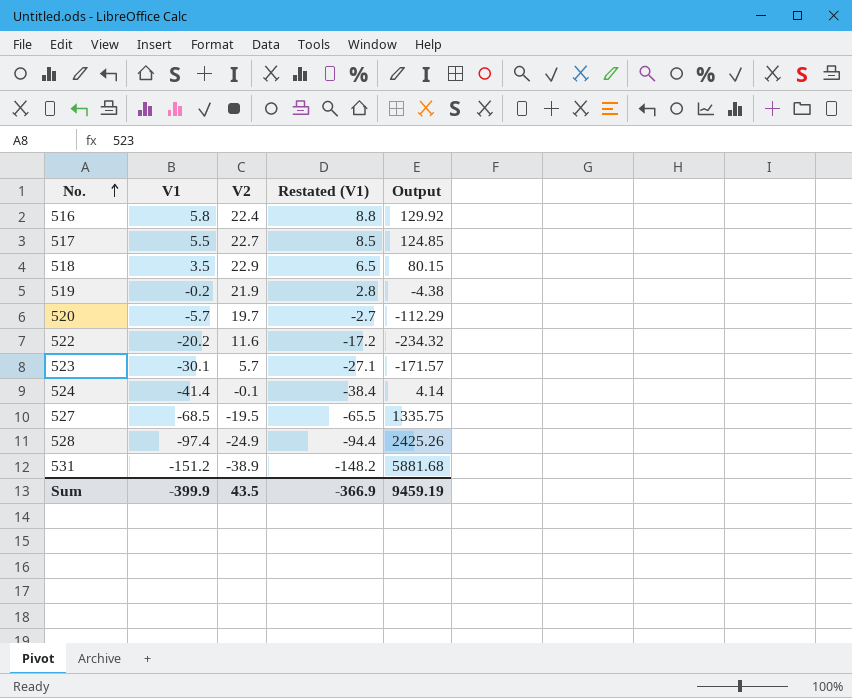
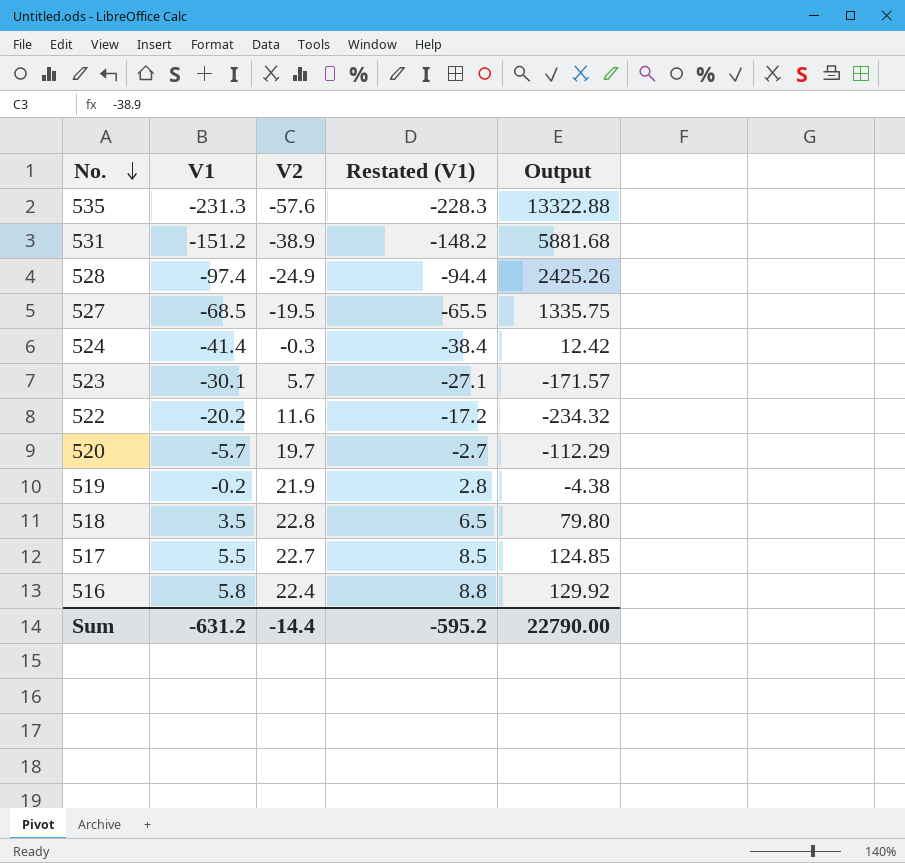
row order: No. ascending -> No. descending
row 535: none -> -231.3 | -57.6 | -228.3 | 13322.88
524 | V2: -0.1 -> -0.3
524 | Output: 4.14 -> 12.42
518 | V2: 22.9 -> 22.8
518 | Output: 80.15 -> 79.80
Sum | V1: -399.9 -> -631.2
Sum | V2: 43.5 -> -14.4
Sum | Restated (V1): -366.9 -> -595.2
Sum | Output: 9459.19 -> 22790.00

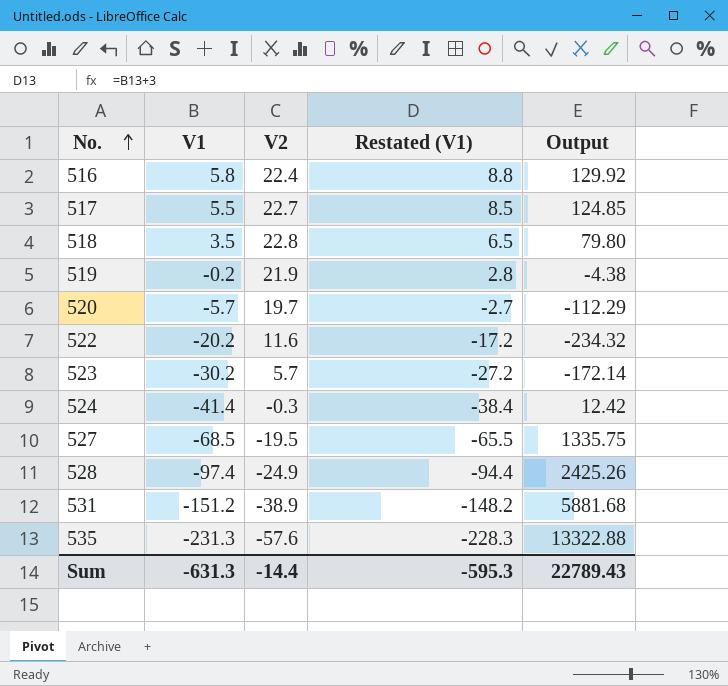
row order: No. descending -> No. ascending
523 | V1: -30.1 -> -30.2
523 | Restated (V1): -27.1 -> -27.2
523 | Output: -171.57 -> -172.14
Sum | V1: -631.2 -> -631.3
Sum | Restated (V1): -595.2 -> -595.3
Sum | Output: 22790.00 -> 22789.43

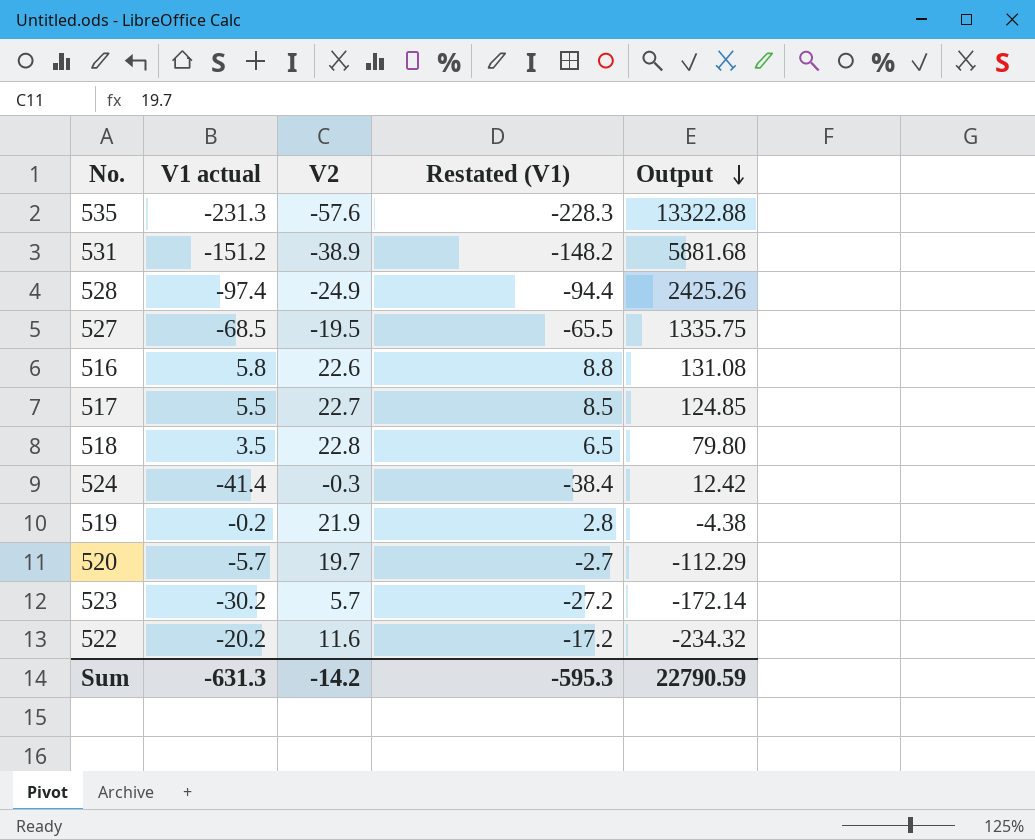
row order: No. ascending -> Output descending
column name: V1 -> V1 actual
516 | V2: 22.4 -> 22.6
516 | Output: 129.92 -> 131.08
Sum | V2: -14.4 -> -14.2
Sum | Output: 22789.43 -> 22790.59

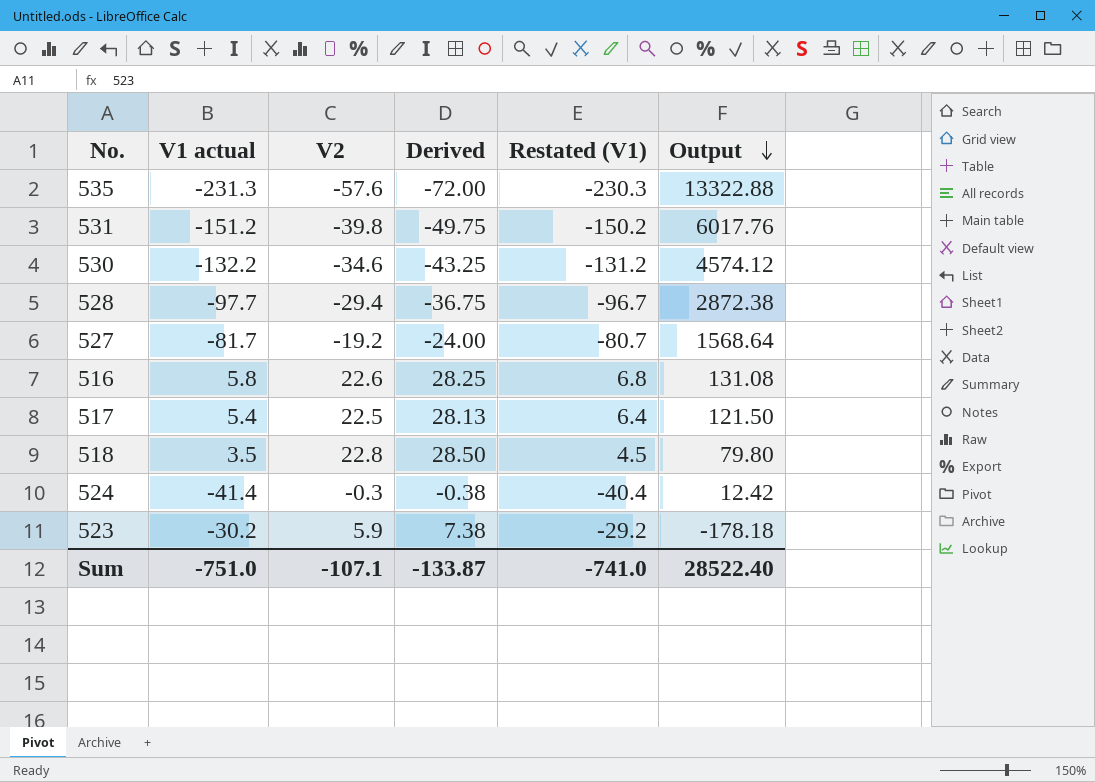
column Derived | formula: none -> [V2] * 1.25
column Restated (V1) | formula: [V1 actual] + 3 -> [V1 actual] + 1
row 519: -0.2 | 21.9 | 2.8 | -4.38 -> none
row 520: -5.7 | 19.7 | -2.7 | -112.29 -> none
row 522: -20.2 | 11.6 | -17.2 | -234.32 -> none
531 | V2: -38.9 -> -39.8
531 | Output: 5881.68 -> 6017.76
row 530: none -> -132.2 | -34.6 | -43.25 | -131.2 | 4574.12
528 | V1 actual: -97.4 -> -97.7
528 | V2: -24.9 -> -29.4
528 | Output: 2425.26 -> 2872.38
527 | V1 actual: -68.5 -> -81.7
527 | V2: -19.5 -> -19.2
527 | Output: 1335.75 -> 1568.64
517 | V1 actual: 5.5 -> 5.4
517 | V2: 22.7 -> 22.5
517 | Output: 124.85 -> 121.50
523 | V2: 5.7 -> 5.9
523 | Output: -172.14 -> -178.18
Sum | V1 actual: -631.3 -> -751.0
Sum | V2: -14.2 -> -107.1
Sum | Restated (V1): -595.3 -> -741.0
Sum | Output: 22790.59 -> 28522.40

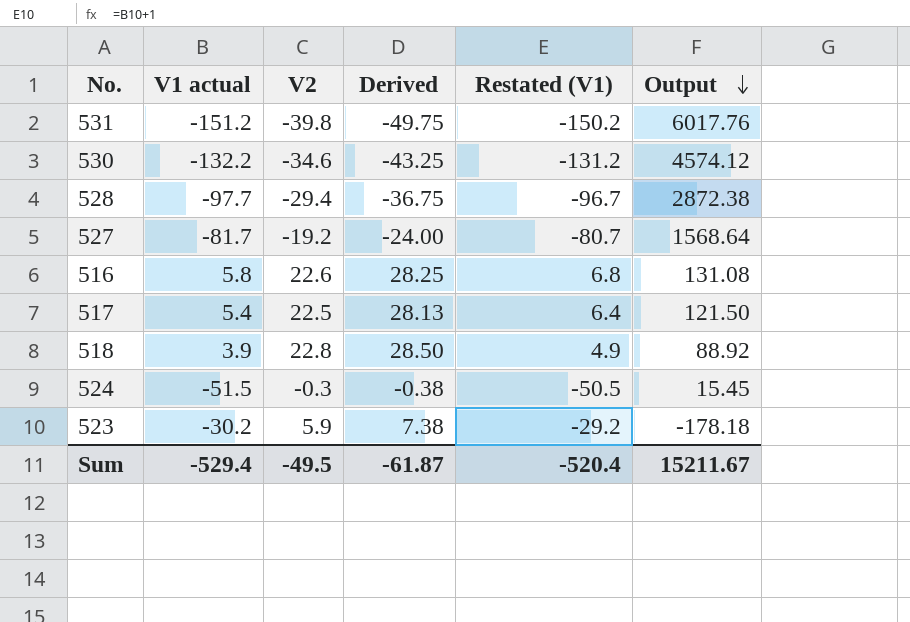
row 535: -231.3 | -57.6 | -72.00 | -230.3 | 13322.88 -> none
518 | V1 actual: 3.5 -> 3.9
518 | Restated (V1): 4.5 -> 4.9
518 | Output: 79.80 -> 88.92
524 | V1 actual: -41.4 -> -51.5
524 | Restated (V1): -40.4 -> -50.5
524 | Output: 12.42 -> 15.45
Sum | V1 actual: -751.0 -> -529.4
Sum | V2: -107.1 -> -49.5
Sum | Derived: -133.87 -> -61.87
Sum | Restated (V1): -741.0 -> -520.4
Sum | Output: 28522.40 -> 15211.67

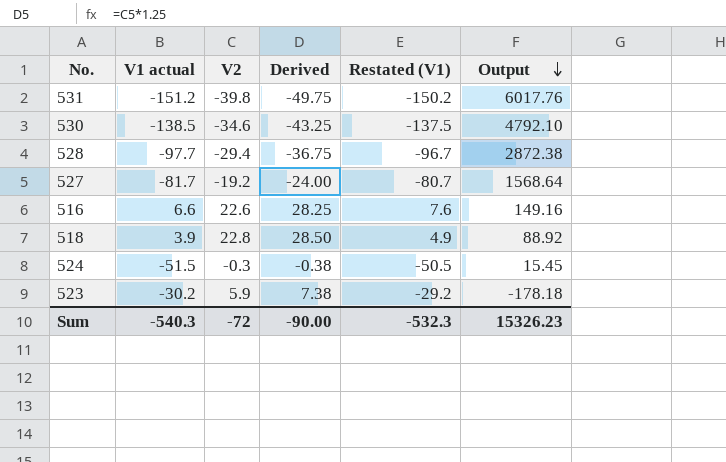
row 517: 5.4 | 22.5 | 28.13 | 6.4 | 121.50 -> none
530 | V1 actual: -132.2 -> -138.5
530 | Restated (V1): -131.2 -> -137.5
530 | Output: 4574.12 -> 4792.10
516 | V1 actual: 5.8 -> 6.6
516 | Restated (V1): 6.8 -> 7.6
516 | Output: 131.08 -> 149.16
Sum | V1 actual: -529.4 -> -540.3
Sum | V2: -49.5 -> -72
Sum | Derived: -61.87 -> -90.00
Sum | Restated (V1): -520.4 -> -532.3
Sum | Output: 15211.67 -> 15326.23

